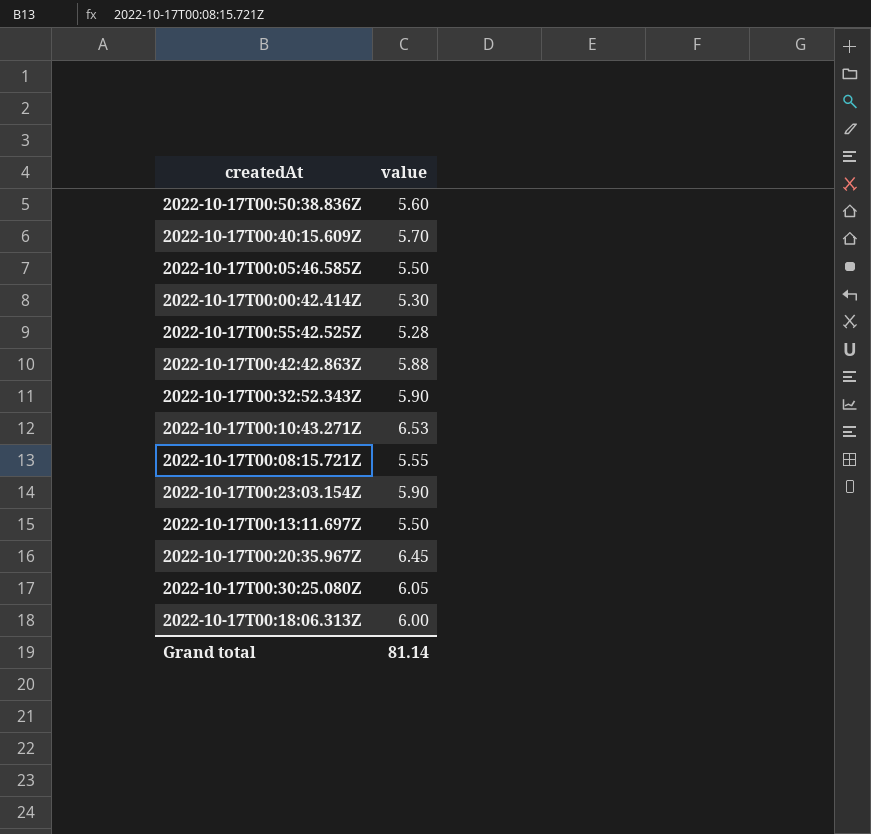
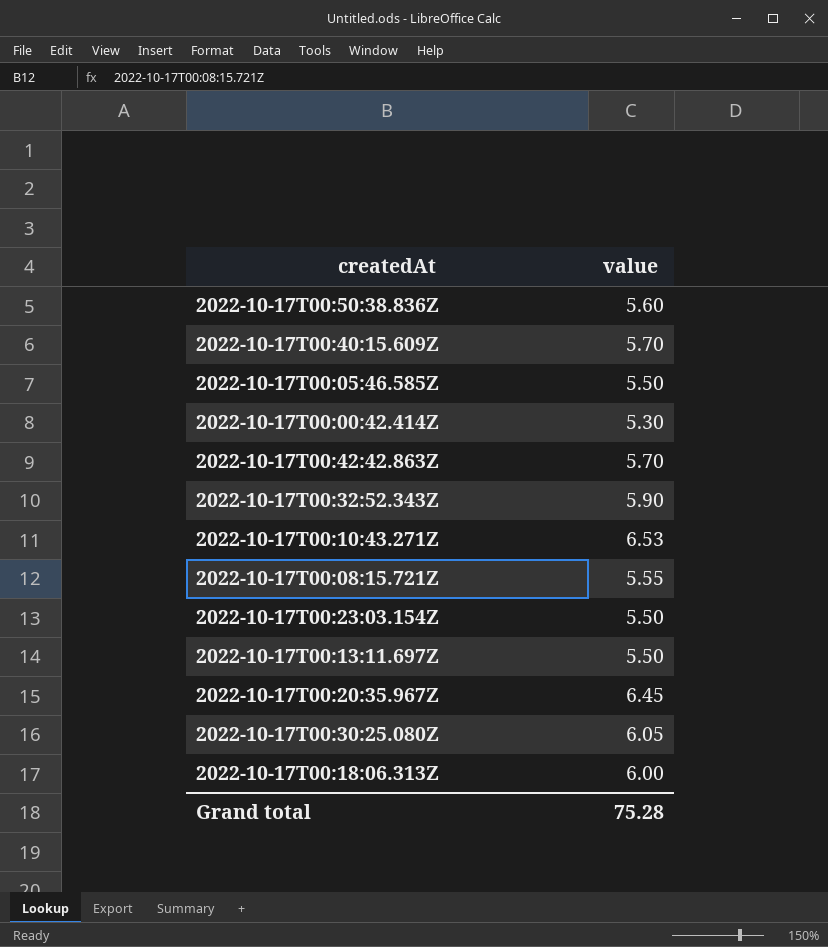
row 2022-10-17T00:55:42.525Z: 5.28 -> none
2022-10-17T00:42:42.863Z | value: 5.88 -> 5.70
2022-10-17T00:23:03.154Z | value: 5.90 -> 5.50
Grand total | value: 81.14 -> 75.28

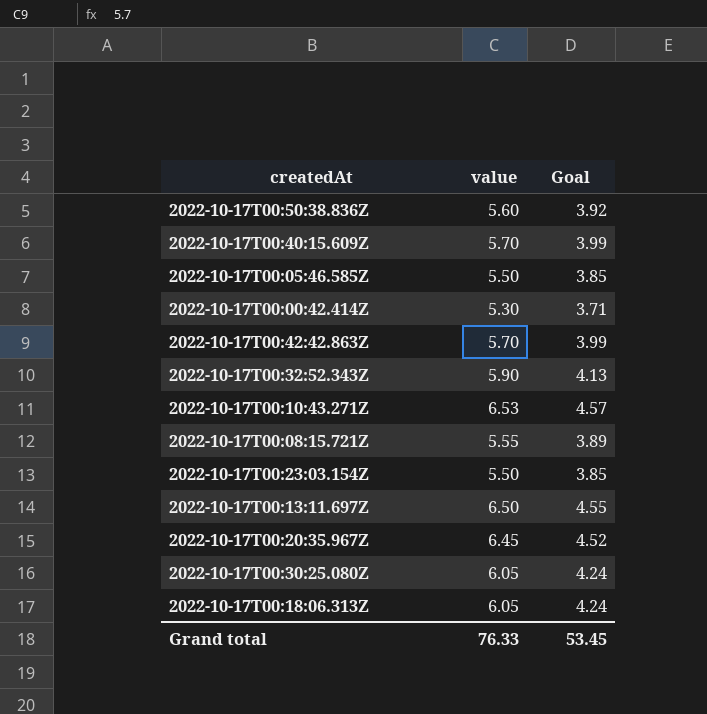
column Goal | formula: none -> [value] * 0.7
2022-10-17T00:13:11.697Z | value: 5.50 -> 6.50
2022-10-17T00:18:06.313Z | value: 6.00 -> 6.05
Grand total | value: 75.28 -> 76.33

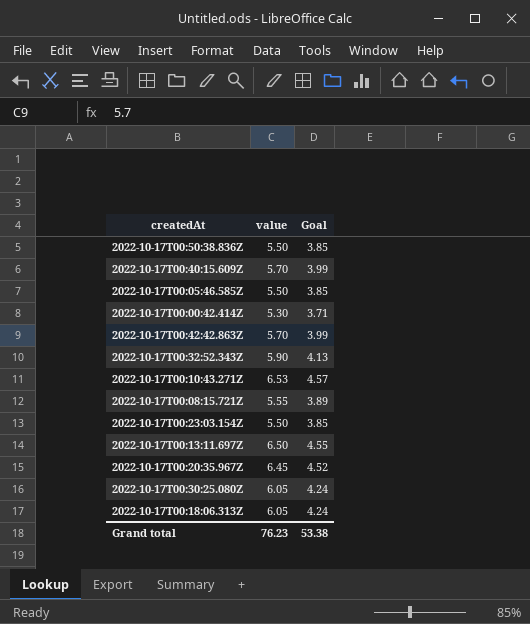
2022-10-17T00:50:38.836Z | value: 5.60 -> 5.50
2022-10-17T00:50:38.836Z | Goal: 3.92 -> 3.85
Grand total | value: 76.33 -> 76.23
Grand total | Goal: 53.45 -> 53.38

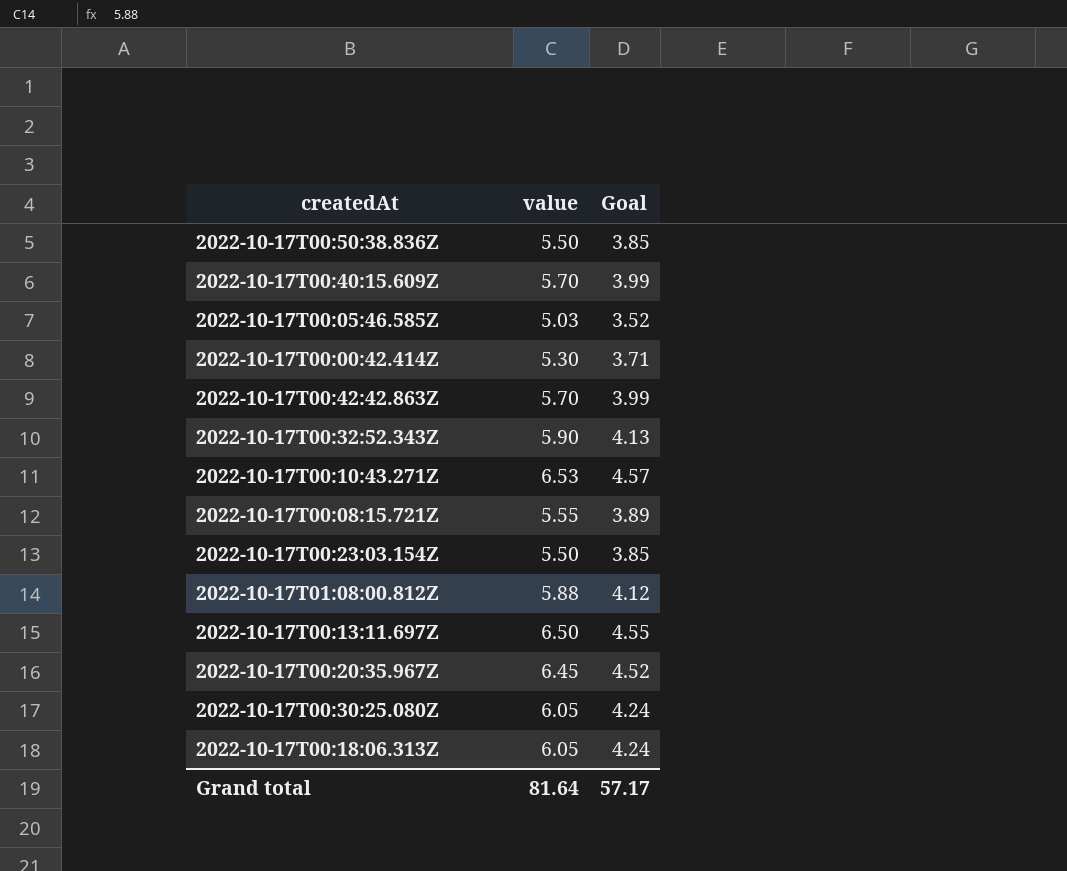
2022-10-17T00:05:46.585Z | value: 5.50 -> 5.03
2022-10-17T00:05:46.585Z | Goal: 3.85 -> 3.52
row 2022-10-17T01:08:00.812Z: none -> 5.88 | 4.12
Grand total | value: 76.23 -> 81.64
Grand total | Goal: 53.38 -> 57.17

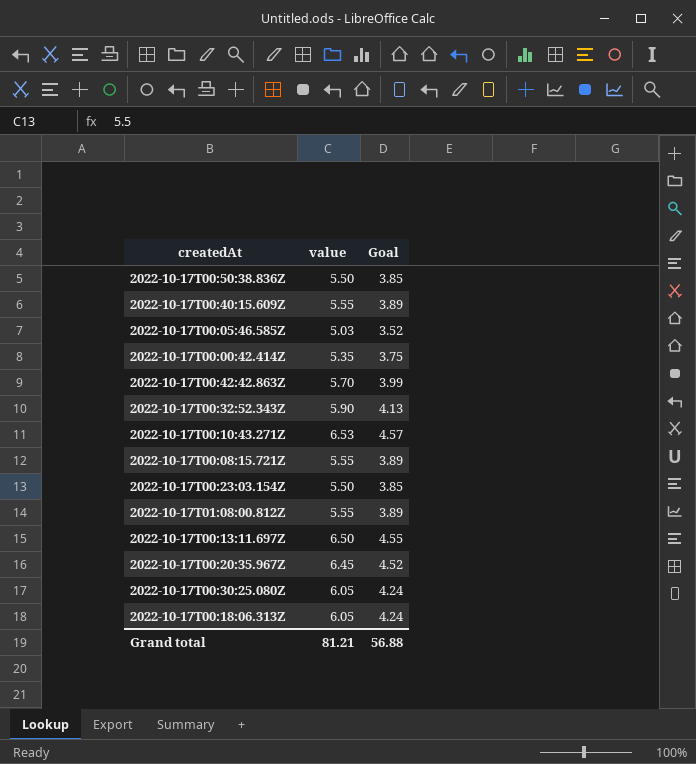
2022-10-17T00:40:15.609Z | value: 5.70 -> 5.55
2022-10-17T00:40:15.609Z | Goal: 3.99 -> 3.89
2022-10-17T00:00:42.414Z | value: 5.30 -> 5.35
2022-10-17T00:00:42.414Z | Goal: 3.71 -> 3.75
2022-10-17T01:08:00.812Z | value: 5.88 -> 5.55
2022-10-17T01:08:00.812Z | Goal: 4.12 -> 3.89
Grand total | value: 81.64 -> 81.21
Grand total | Goal: 57.17 -> 56.88

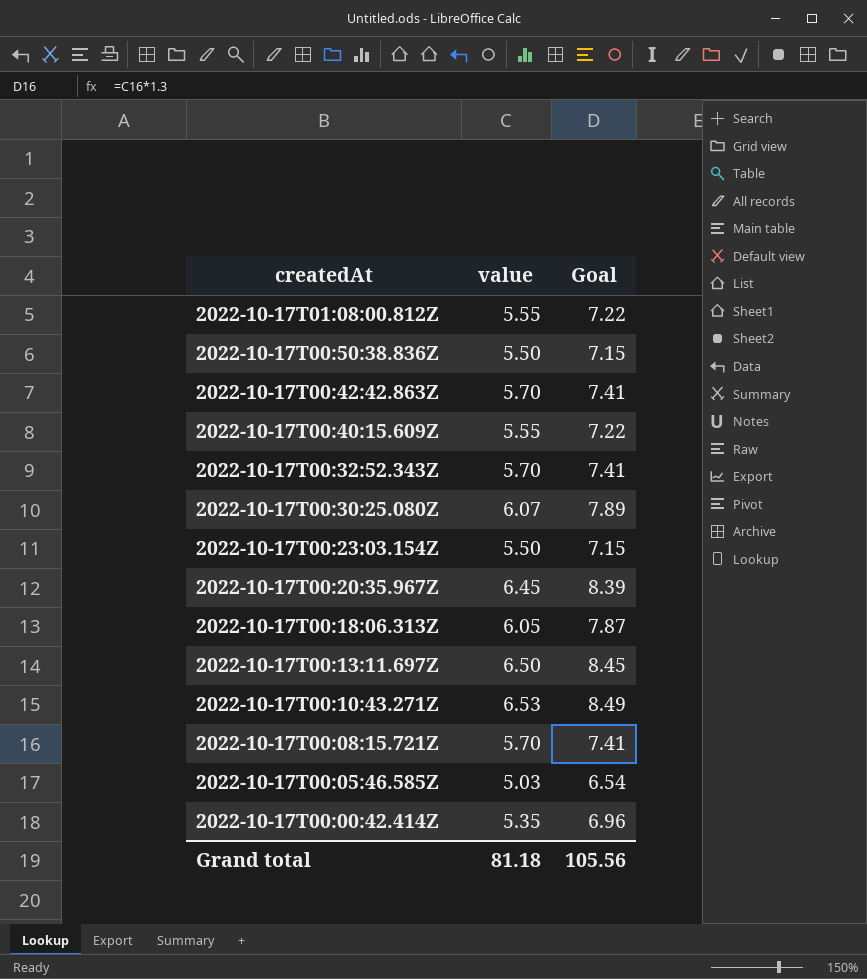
row order: none -> createdAt descending
column Goal | formula: [value] * 0.7 -> [value] * 1.3
2022-10-17T00:32:52.343Z | value: 5.90 -> 5.70
2022-10-17T00:30:25.080Z | value: 6.05 -> 6.07
2022-10-17T00:08:15.721Z | value: 5.55 -> 5.70
Grand total | value: 81.21 -> 81.18
Grand total | Goal: 56.88 -> 105.56

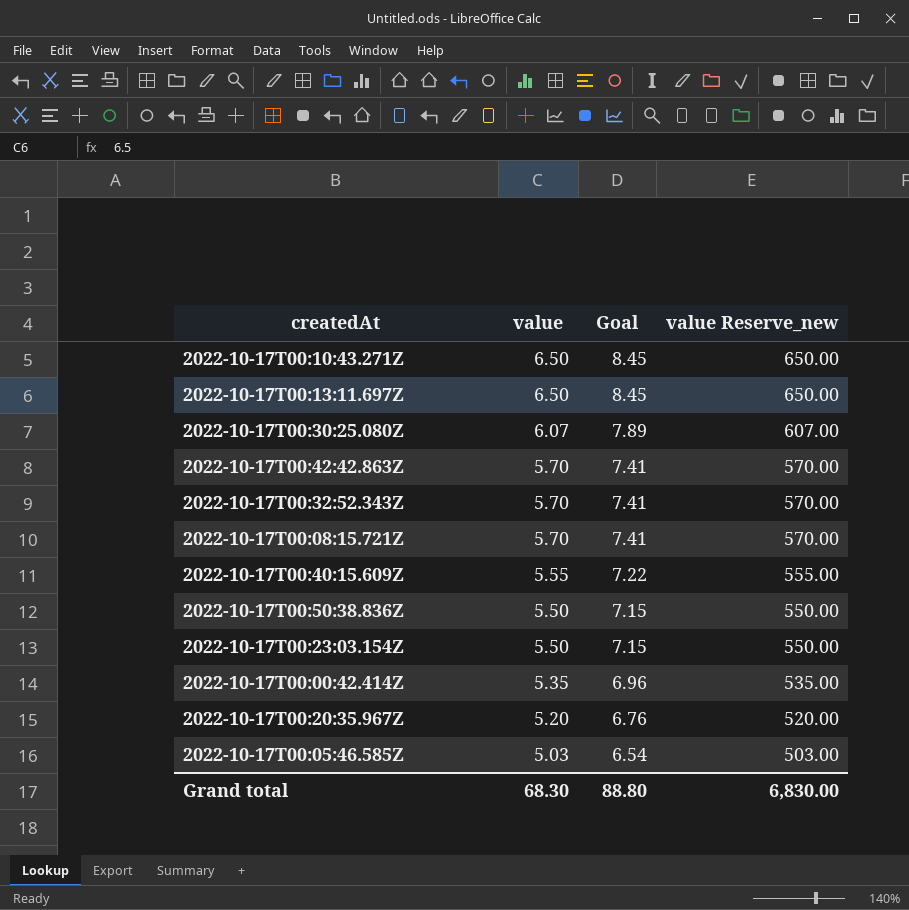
row order: createdAt descending -> value descending
column value Reserve_new | formula: none -> [value] * 100
row 2022-10-17T01:08:00.812Z: 5.55 | 7.22 -> none
row 2022-10-17T00:18:06.313Z: 6.05 | 7.87 -> none
2022-10-17T00:10:43.271Z | value: 6.53 -> 6.50
2022-10-17T00:10:43.271Z | Goal: 8.49 -> 8.45
2022-10-17T00:20:35.967Z | value: 6.45 -> 5.20
2022-10-17T00:20:35.967Z | Goal: 8.39 -> 6.76
Grand total | value: 81.18 -> 68.30
Grand total | Goal: 105.56 -> 88.80

